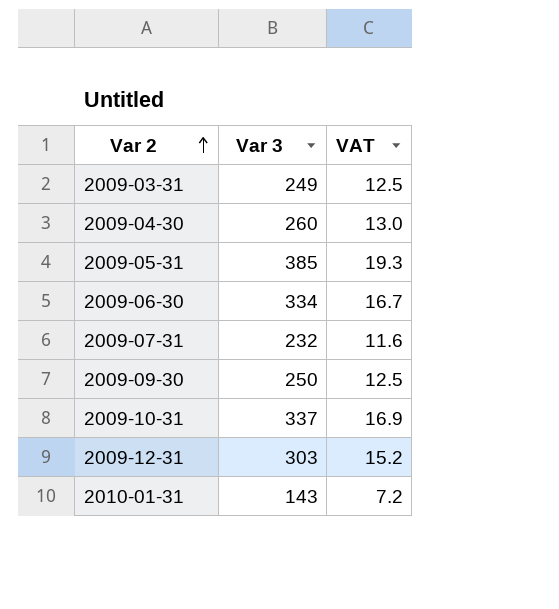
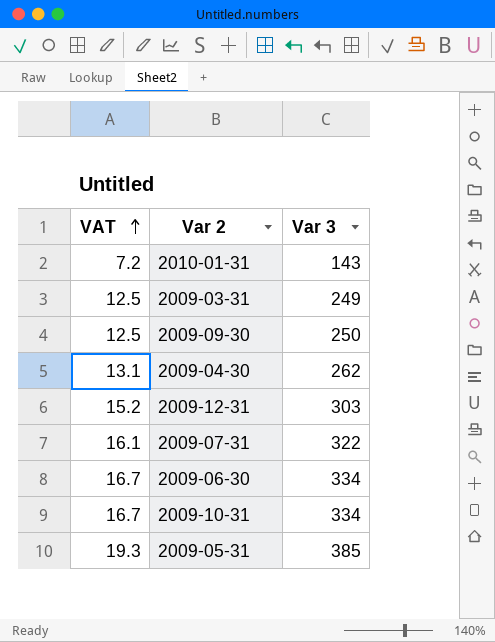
row order: Var 2 ascending -> VAT ascending
column VAT | position: 3 -> 1
2009-04-30 | VAT: 13.0 -> 13.1
2009-04-30 | Var 3: 260 -> 262
2009-07-31 | VAT: 11.6 -> 16.1
2009-07-31 | Var 3: 232 -> 322
2009-10-31 | VAT: 16.9 -> 16.7
2009-10-31 | Var 3: 337 -> 334

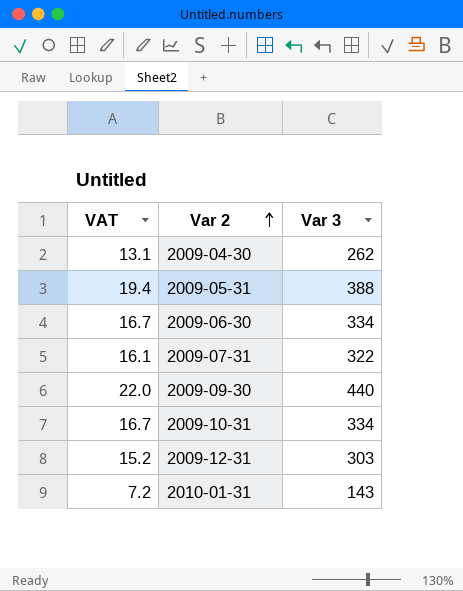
row order: VAT ascending -> Var 2 ascending
row 2009-03-31: 12.5 | 249 -> none
2009-05-31 | VAT: 19.3 -> 19.4
2009-05-31 | Var 3: 385 -> 388
2009-09-30 | VAT: 12.5 -> 22.0
2009-09-30 | Var 3: 250 -> 440

